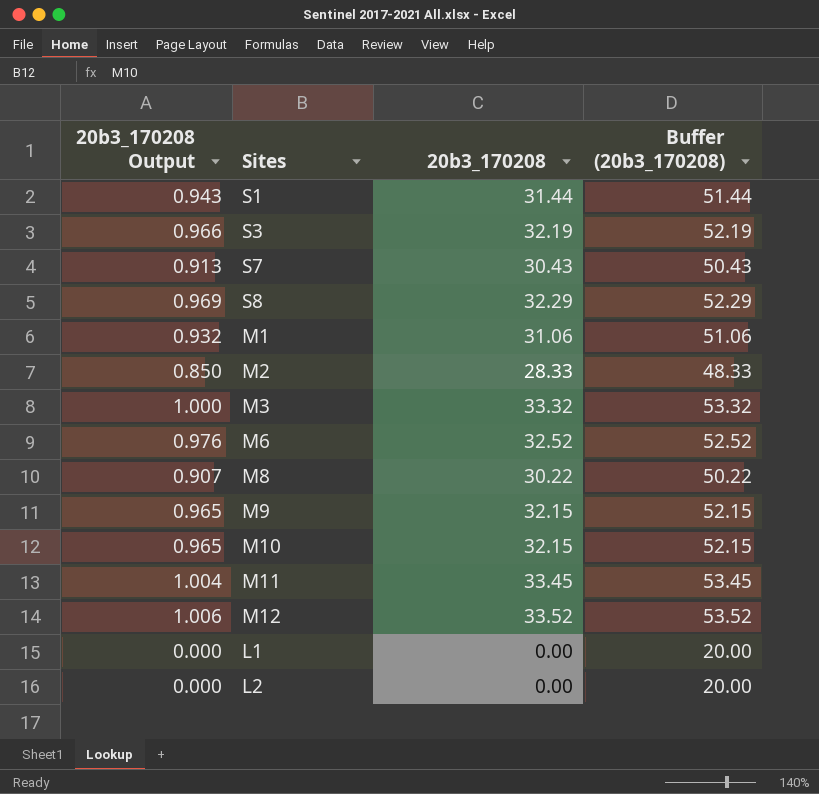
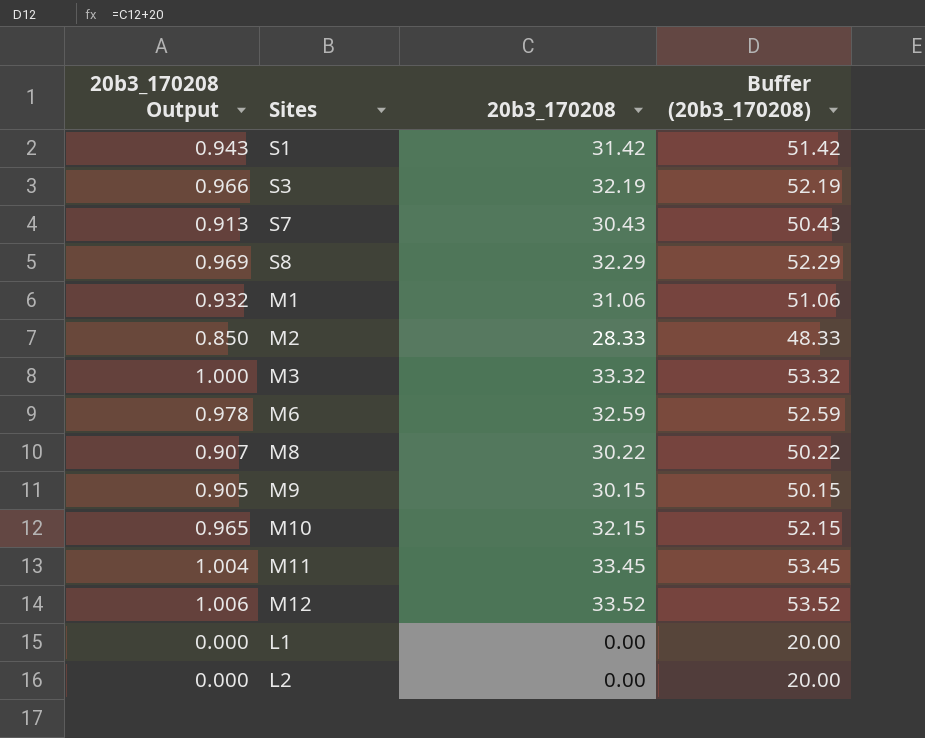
S1 | 20b3_170208: 31.44 -> 31.42
S1 | Buffer (20b3_170208): 51.44 -> 51.42
M6 | 20b3_170208 Output: 0.976 -> 0.978
M6 | 20b3_170208: 32.52 -> 32.59
M6 | Buffer (20b3_170208): 52.52 -> 52.59
M9 | 20b3_170208 Output: 0.965 -> 0.905
M9 | 20b3_170208: 32.15 -> 30.15
M9 | Buffer (20b3_170208): 52.15 -> 50.15

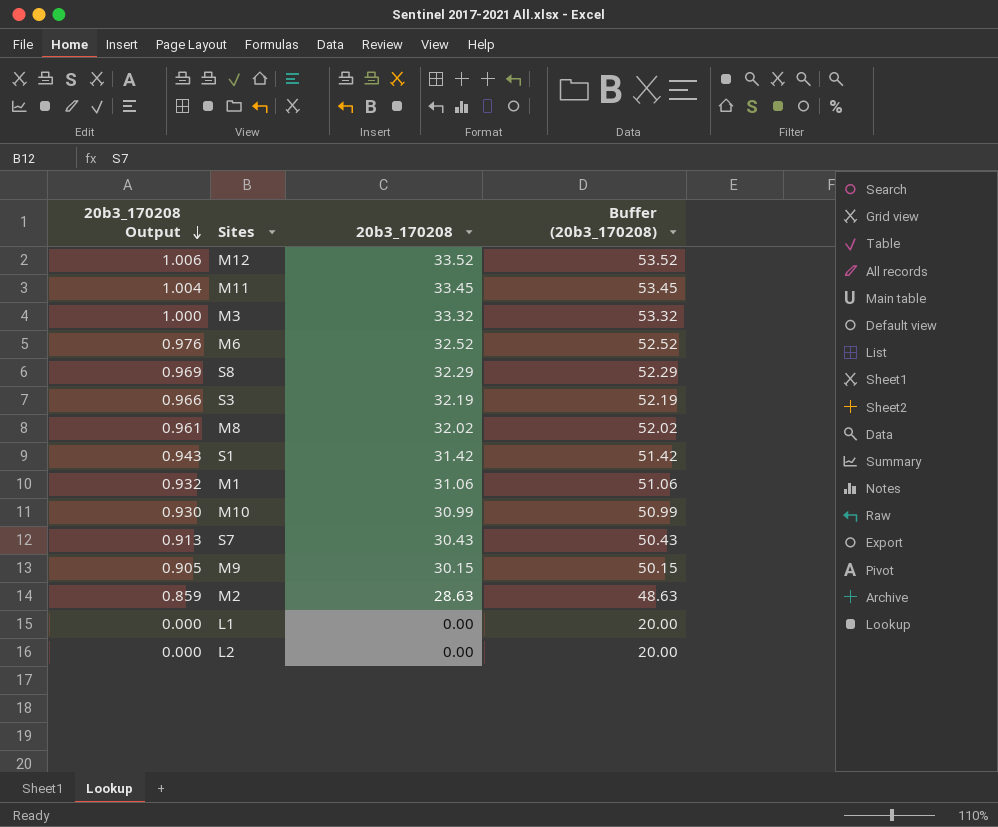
row order: none -> 20b3_170208 Output descending
M6 | 20b3_170208 Output: 0.978 -> 0.976
M6 | 20b3_170208: 32.59 -> 32.52
M6 | Buffer (20b3_170208): 52.59 -> 52.52
M8 | 20b3_170208 Output: 0.907 -> 0.961
M8 | 20b3_170208: 30.22 -> 32.02
M8 | Buffer (20b3_170208): 50.22 -> 52.02
M10 | 20b3_170208 Output: 0.965 -> 0.930
M10 | 20b3_170208: 32.15 -> 30.99
M10 | Buffer (20b3_170208): 52.15 -> 50.99
M2 | 20b3_170208 Output: 0.850 -> 0.859
M2 | 20b3_170208: 28.33 -> 28.63
M2 | Buffer (20b3_170208): 48.33 -> 48.63

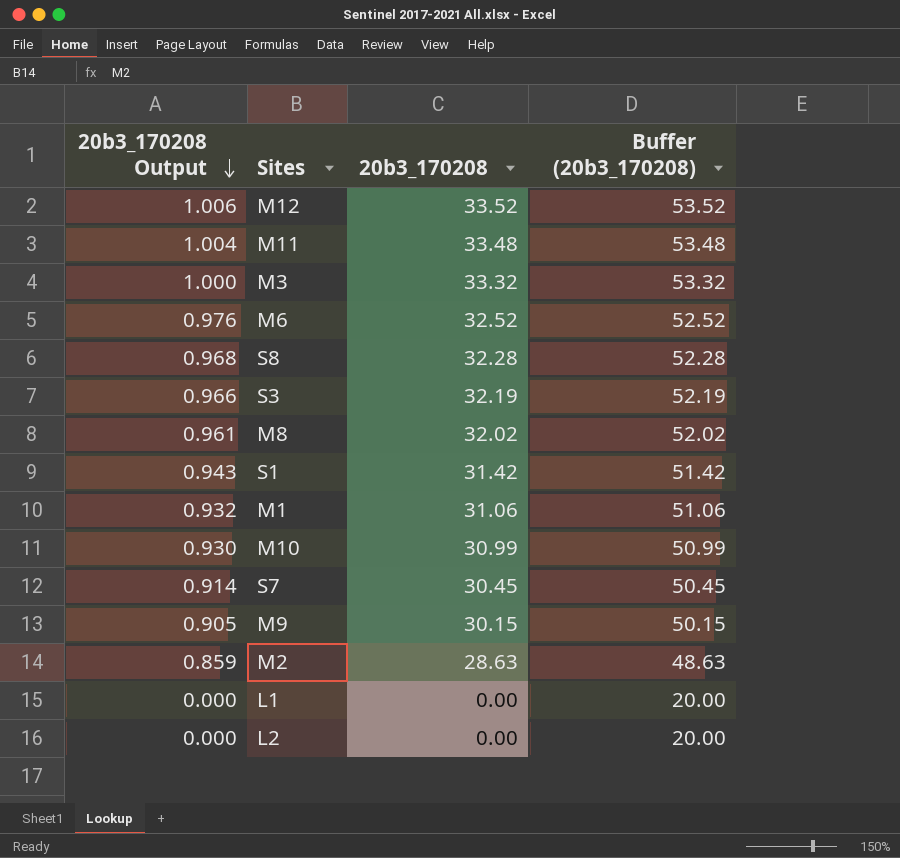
M11 | 20b3_170208: 33.45 -> 33.48
M11 | Buffer (20b3_170208): 53.45 -> 53.48
S8 | 20b3_170208 Output: 0.969 -> 0.968
S8 | 20b3_170208: 32.29 -> 32.28
S8 | Buffer (20b3_170208): 52.29 -> 52.28
S7 | 20b3_170208 Output: 0.913 -> 0.914
S7 | 20b3_170208: 30.43 -> 30.45
S7 | Buffer (20b3_170208): 50.43 -> 50.45

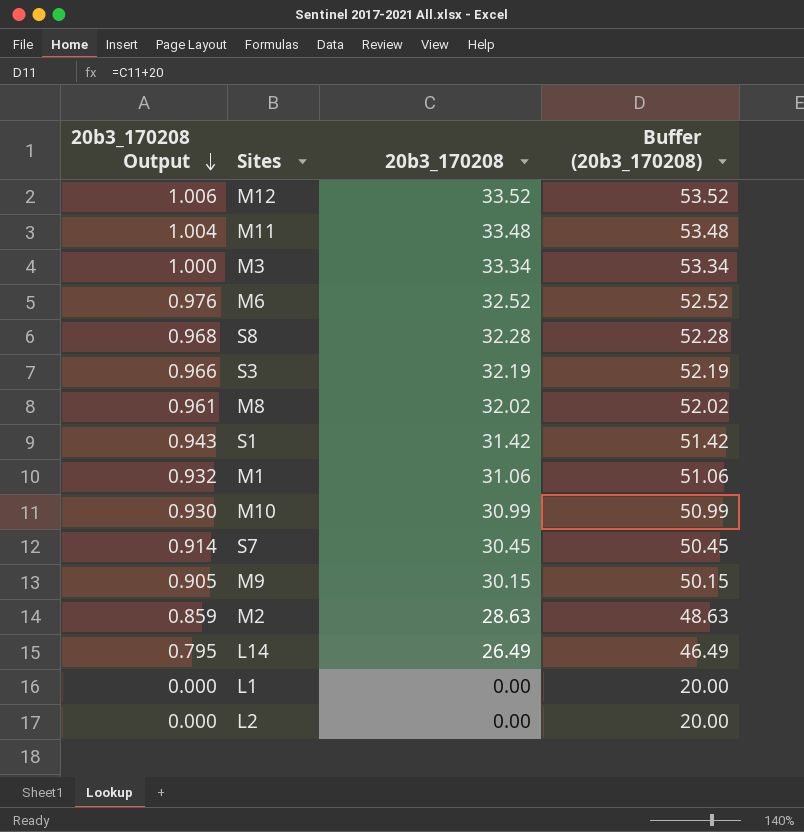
M3 | 20b3_170208: 33.32 -> 33.34
M3 | Buffer (20b3_170208): 53.32 -> 53.34
row L14: none -> 0.795 | 26.49 | 46.49

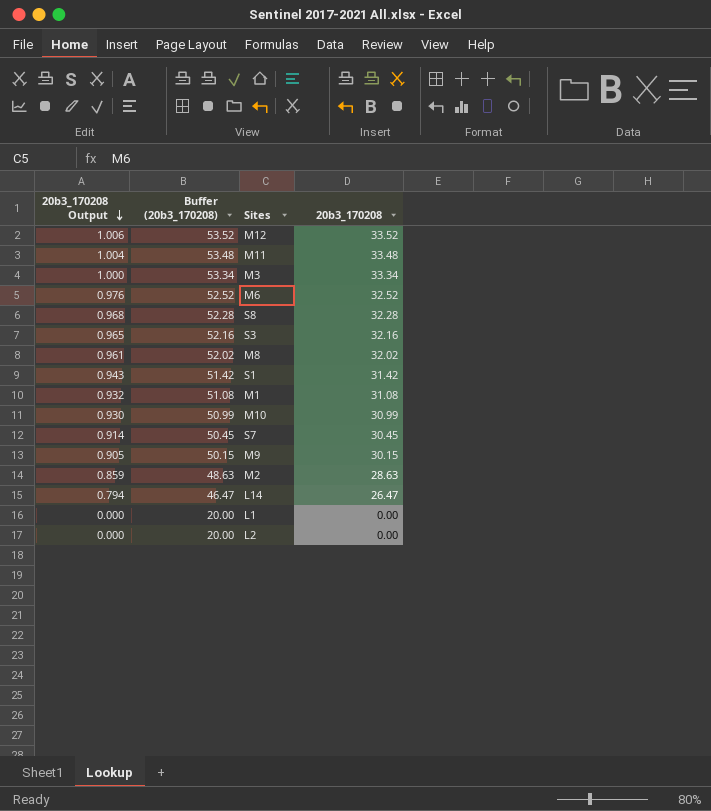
column Buffer (20b3_170208) | position: 4 -> 2
S3 | 20b3_170208 Output: 0.966 -> 0.965
S3 | Buffer (20b3_170208): 52.19 -> 52.16
S3 | 20b3_170208: 32.19 -> 32.16
M1 | Buffer (20b3_170208): 51.06 -> 51.08
M1 | 20b3_170208: 31.06 -> 31.08
L14 | 20b3_170208 Output: 0.795 -> 0.794
L14 | Buffer (20b3_170208): 46.49 -> 46.47
L14 | 20b3_170208: 26.49 -> 26.47

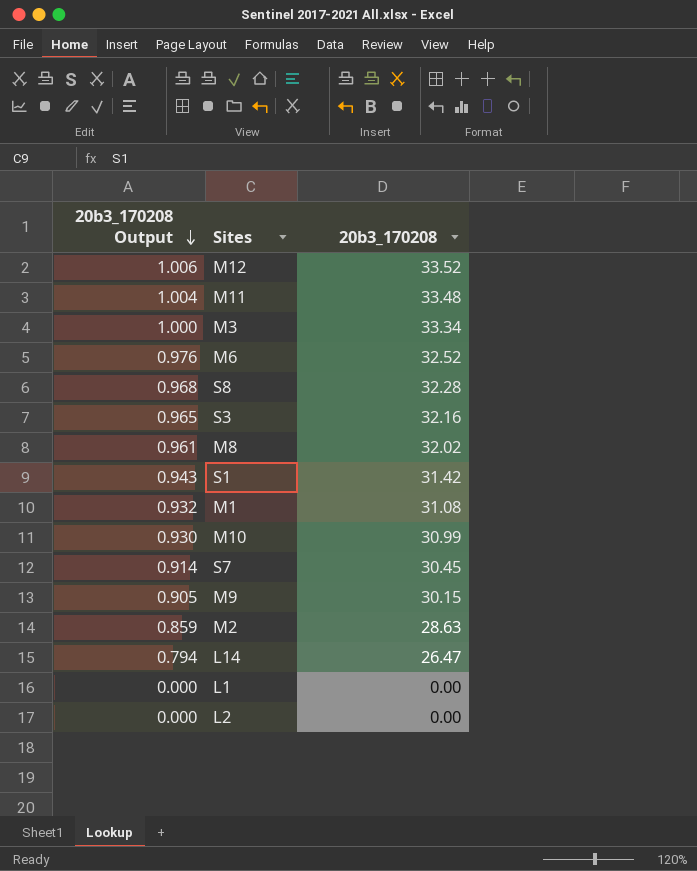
column Buffer (20b3_170208) | formula: [20b3_170208] + 20 -> none

